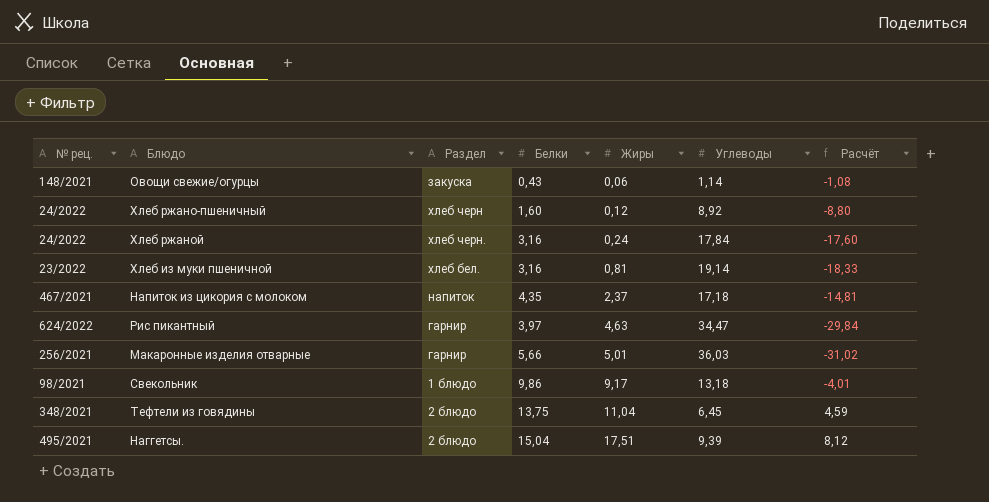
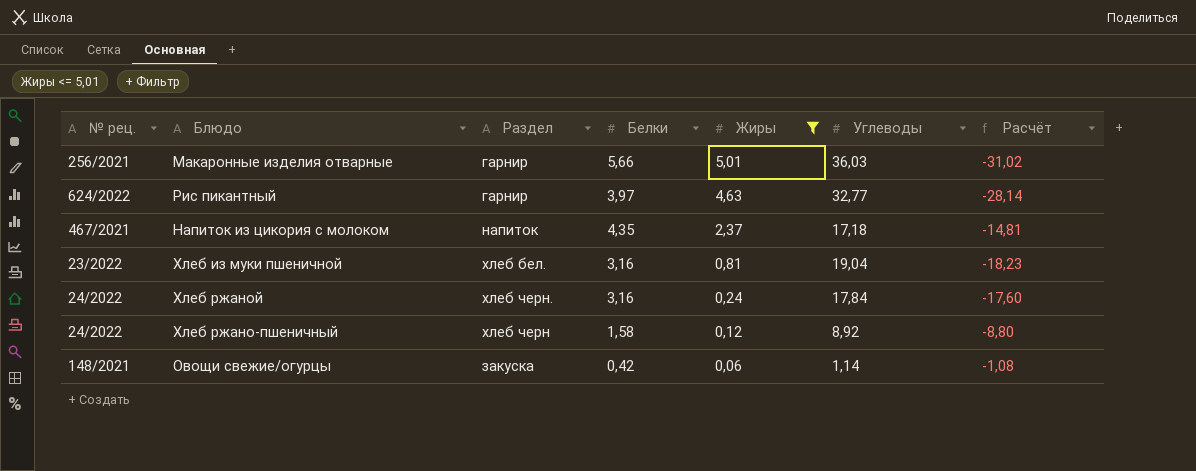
filter: none -> Жиры <= 5,01
row order: Жиры ascending -> Жиры descending
Рис пикантный | Углеводы: 34,47 -> 32,77
Рис пикантный | Расчёт: -29,84 -> -28,14
Хлеб из муки пшеничной | Углеводы: 19,14 -> 19,04
Хлеб из муки пшеничной | Расчёт: -18,33 -> -18,23
Хлеб ржано-пшеничный | Белки: 1,60 -> 1,58
Овощи свежие/огурцы | Белки: 0,43 -> 0,42

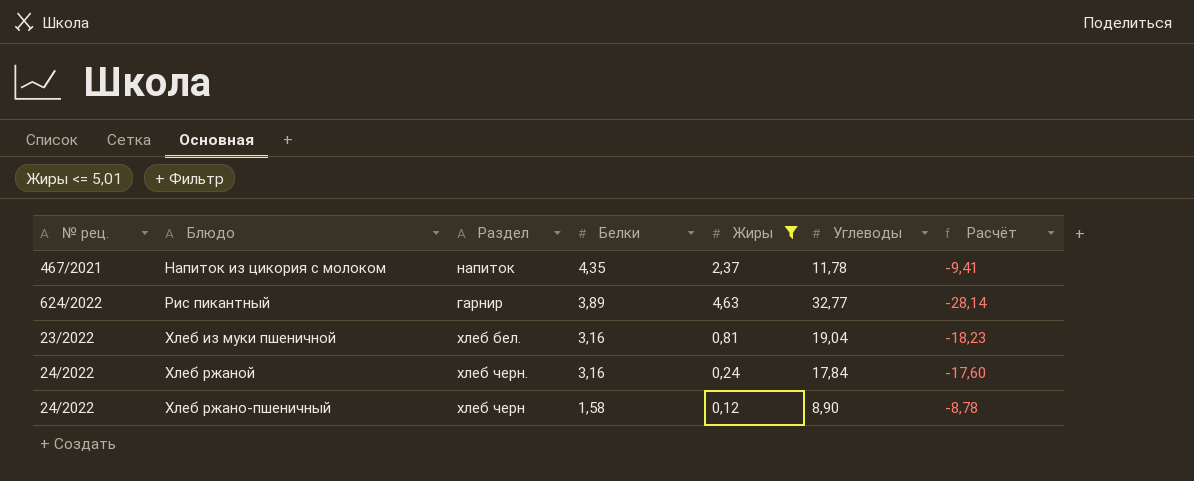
row order: Жиры descending -> Белки descending
row Макаронные изделия отварные: 256/2021 | гарнир | 5,66 | 5,01 | 36,03 | -31,02 -> none
row Овощи свежие/огурцы: 148/2021 | закуска | 0,42 | 0,06 | 1,14 | -1,08 -> none
Напиток из цикория с молоком | Углеводы: 17,18 -> 11,78
Напиток из цикория с молоком | Расчёт: -14,81 -> -9,41
Рис пикантный | Белки: 3,97 -> 3,89
Хлеб ржано-пшеничный | Углеводы: 8,92 -> 8,90
Хлеб ржано-пшеничный | Расчёт: -8,80 -> -8,78

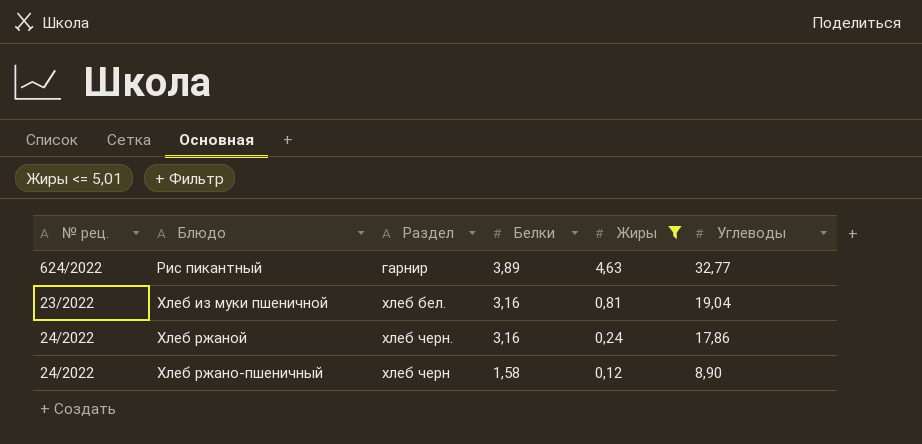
column Расчёт | formula: [Жиры] - [Углеводы] -> none
row Напиток из цикория с молоком: 467/2021 | напиток | 4,35 | 2,37 | 11,78 | -9,41 -> none
Хлеб ржаной | Углеводы: 17,84 -> 17,86

